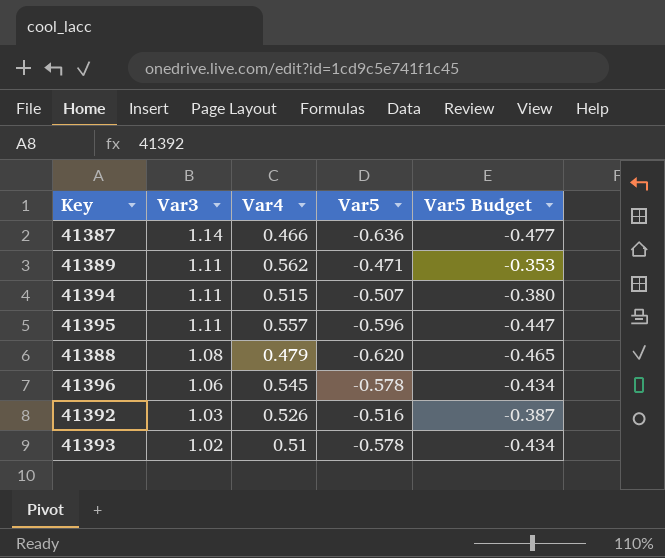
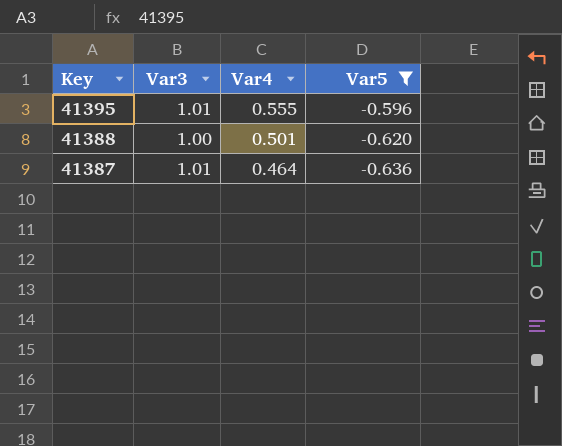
filter: none -> Var5 <= -0.596
row order: Var3 descending -> Key descending
column Var5 Budget | formula: [Var5] * 0.75 -> none
41395 | Var3: 1.11 -> 1.01
41395 | Var4: 0.557 -> 0.555
41388 | Var3: 1.08 -> 1.00
41388 | Var4: 0.479 -> 0.501
41387 | Var3: 1.14 -> 1.01
41387 | Var4: 0.466 -> 0.464

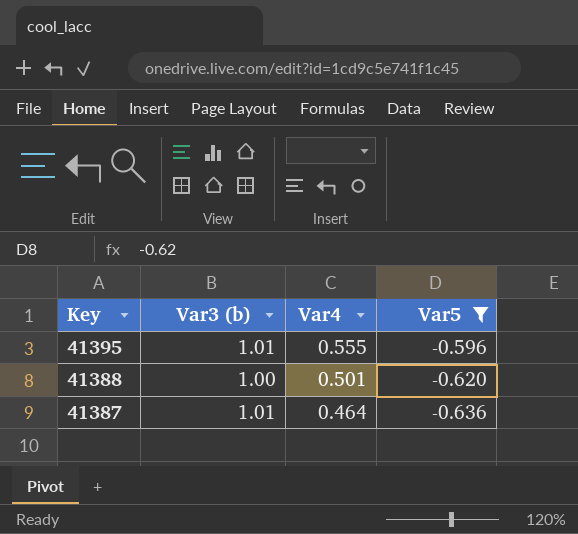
column name: Var3 -> Var3 (b)

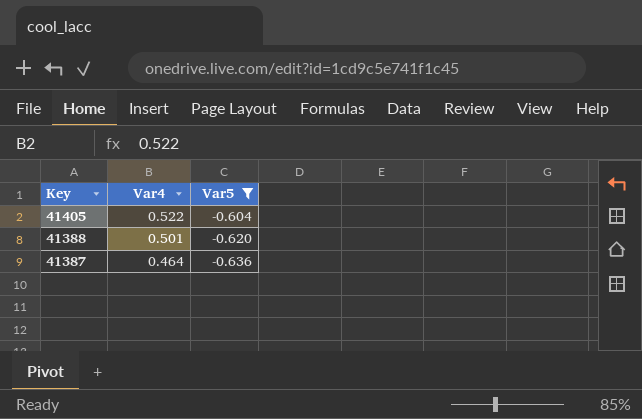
column Var3 (b) | position: 2 -> none
row 41395: 1.01 | 0.555 | -0.596 -> none
row 41405: none -> 0.522 | -0.604

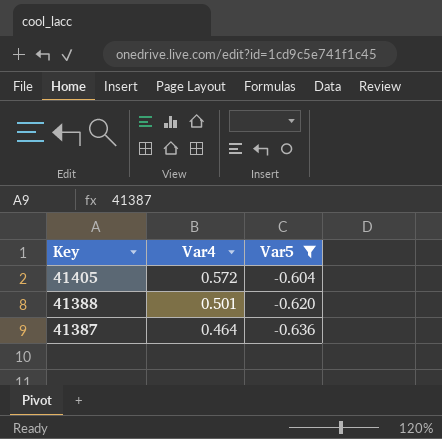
41405 | Var4: 0.522 -> 0.572

